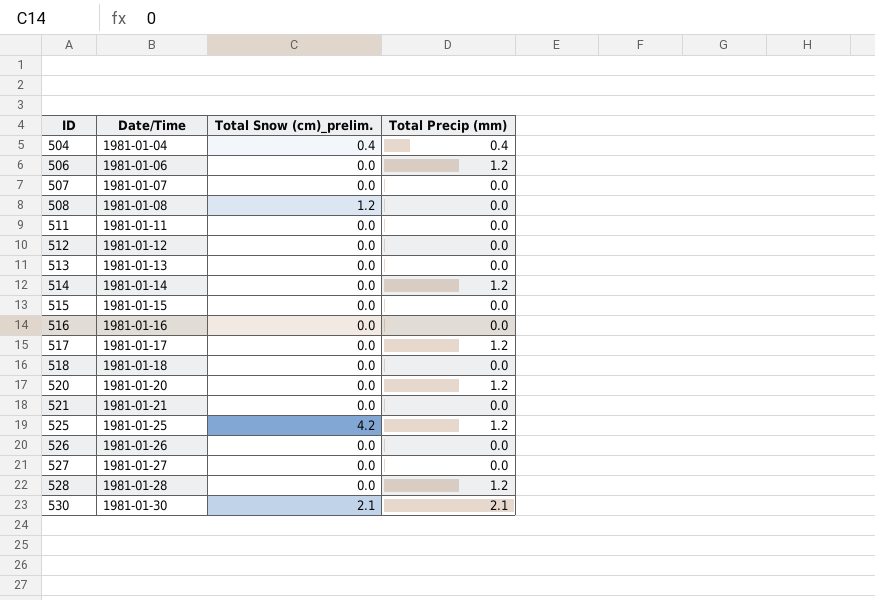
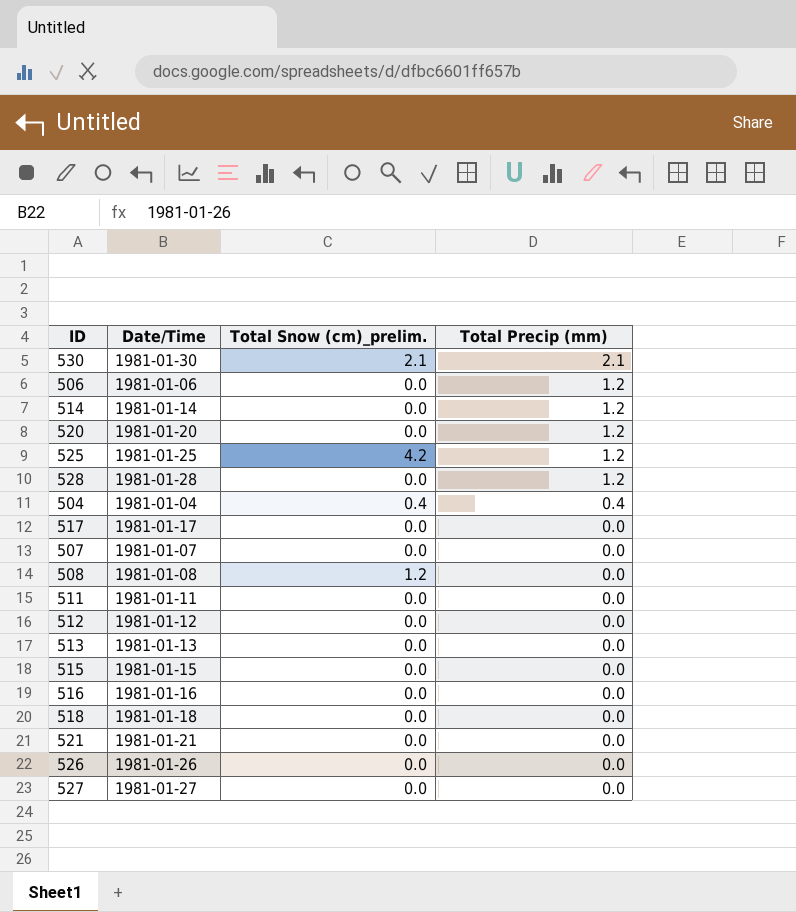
row order: ID ascending -> Total Precip (mm) descending
517 | Total Precip (mm): 1.2 -> 0.0

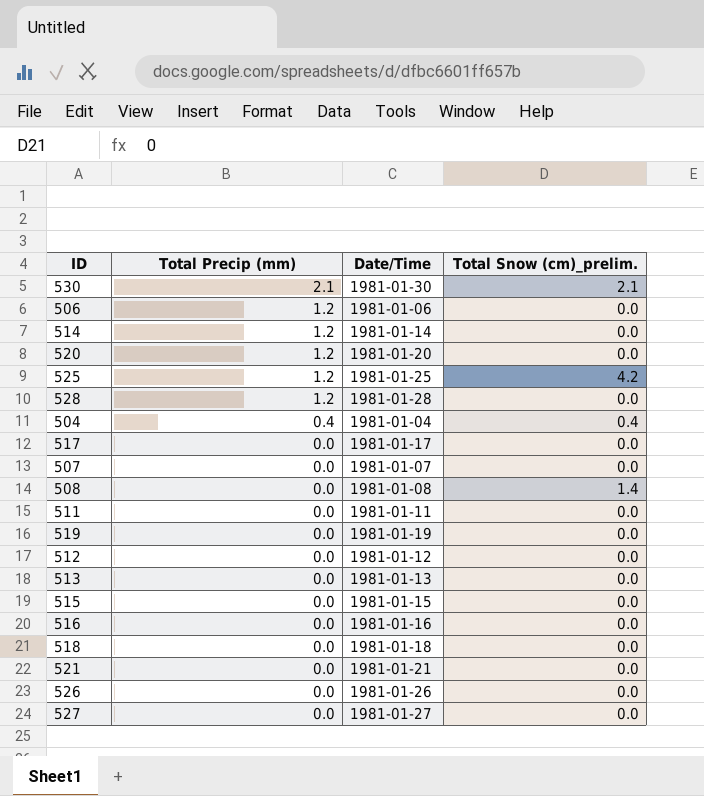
column Total Precip (mm) | position: 4 -> 2
508 | Total Snow (cm)_prelim.: 1.2 -> 1.4
row 519: none -> 0.0 | 1981-01-19 | 0.0

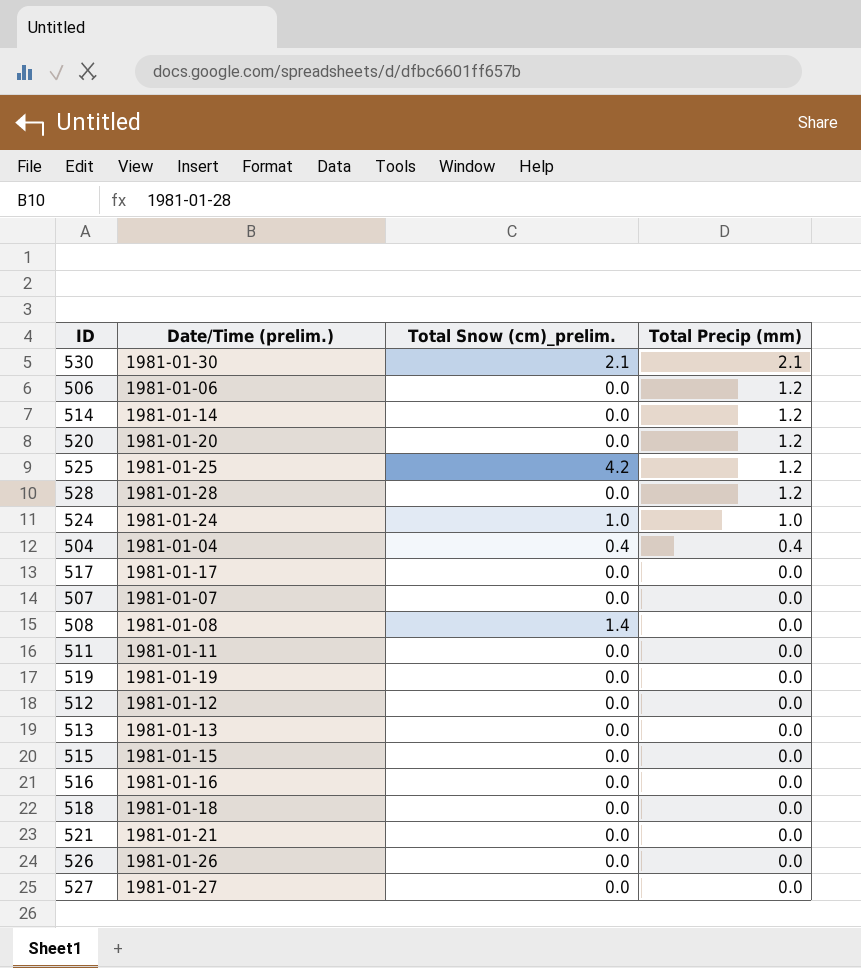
column name: Date/Time -> Date/Time (prelim.)
column Total Precip (mm) | position: 2 -> 4
row 524: none -> 1981-01-24 | 1.0 | 1.0

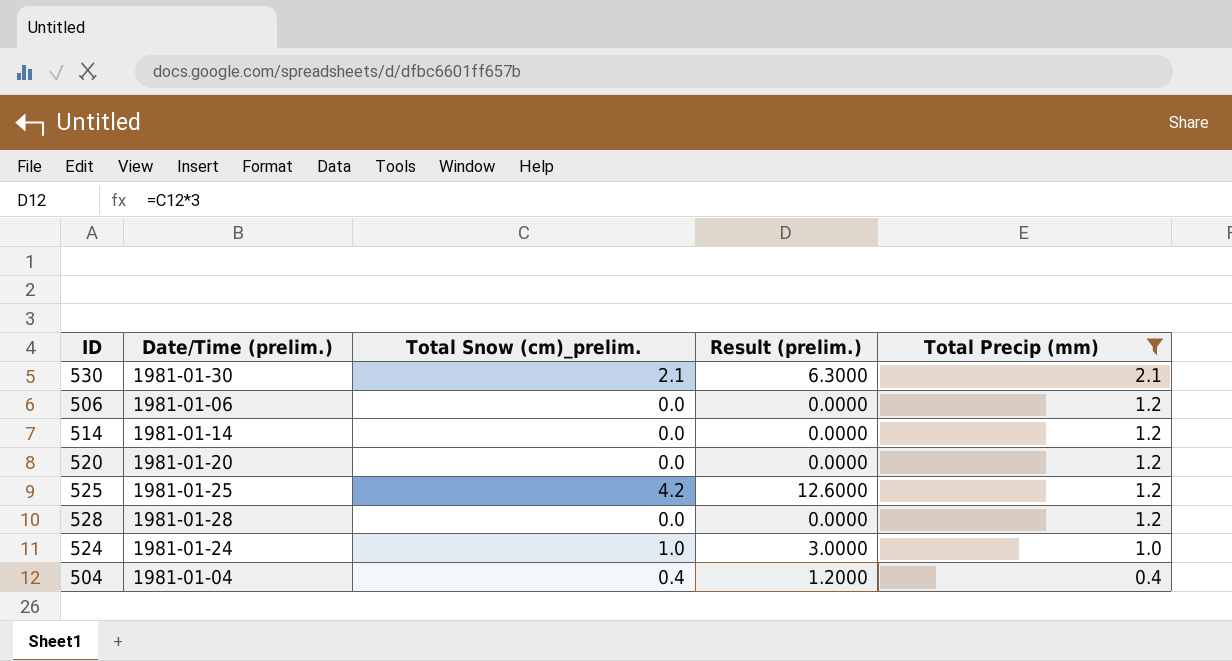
filter: none -> Total Precip (mm) != 0.0
column Result (prelim.) | formula: none -> [Total Snow (cm)_prelim.] * 3

